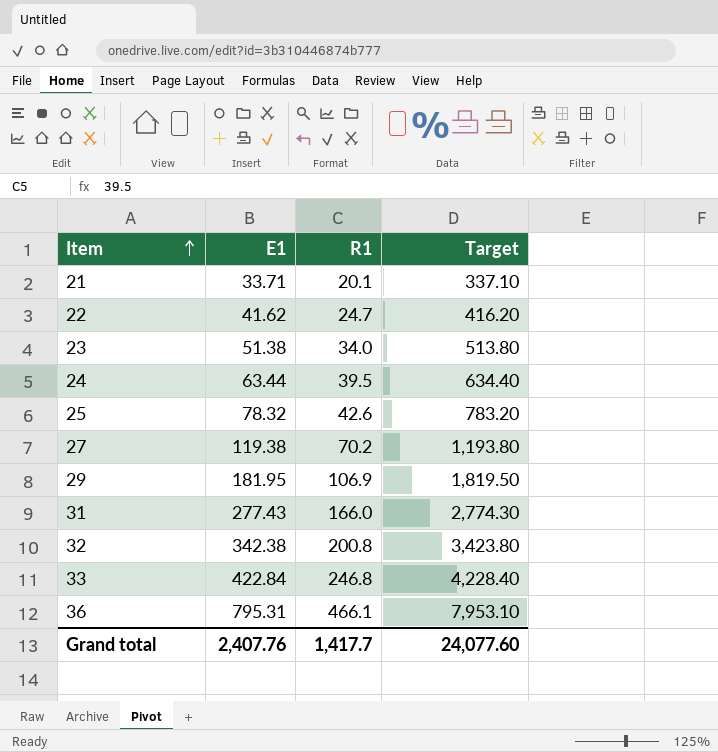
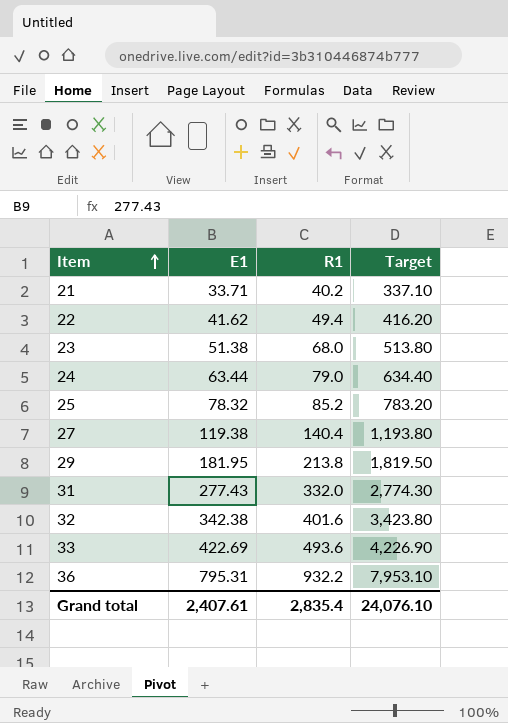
21 | R1: 20.1 -> 40.2
22 | R1: 24.7 -> 49.4
23 | R1: 34.0 -> 68.0
24 | R1: 39.5 -> 79.0
25 | R1: 42.6 -> 85.2
27 | R1: 70.2 -> 140.4
29 | R1: 106.9 -> 213.8
31 | R1: 166.0 -> 332.0
32 | R1: 200.8 -> 401.6
33 | E1: 422.84 -> 422.69
33 | R1: 246.8 -> 493.6
33 | Target: 4,228.40 -> 4,226.90
36 | R1: 466.1 -> 932.2
Grand total | E1: 2,407.76 -> 2,407.61
Grand total | R1: 1,417.7 -> 2,835.4
Grand total | Target: 24,077.60 -> 24,076.10

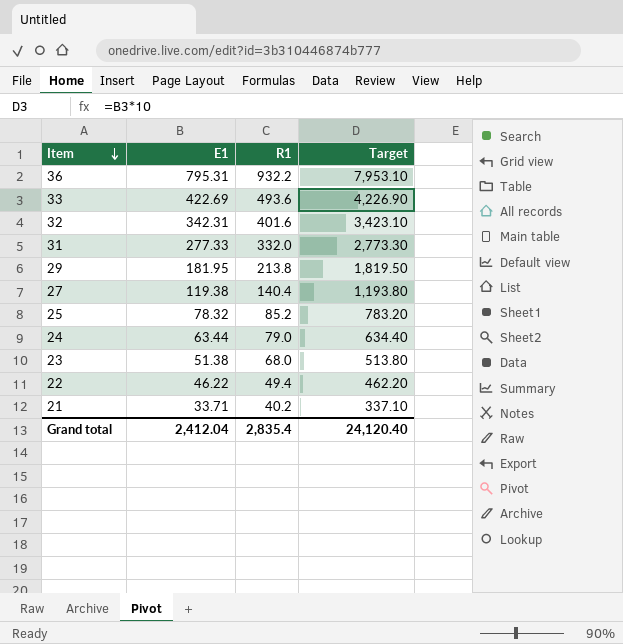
row order: Item ascending -> Item descending
32 | E1: 342.38 -> 342.31
32 | Target: 3,423.80 -> 3,423.10
31 | E1: 277.43 -> 277.33
31 | Target: 2,774.30 -> 2,773.30
22 | E1: 41.62 -> 46.22
22 | Target: 416.20 -> 462.20
Grand total | E1: 2,407.61 -> 2,412.04
Grand total | Target: 24,076.10 -> 24,120.40

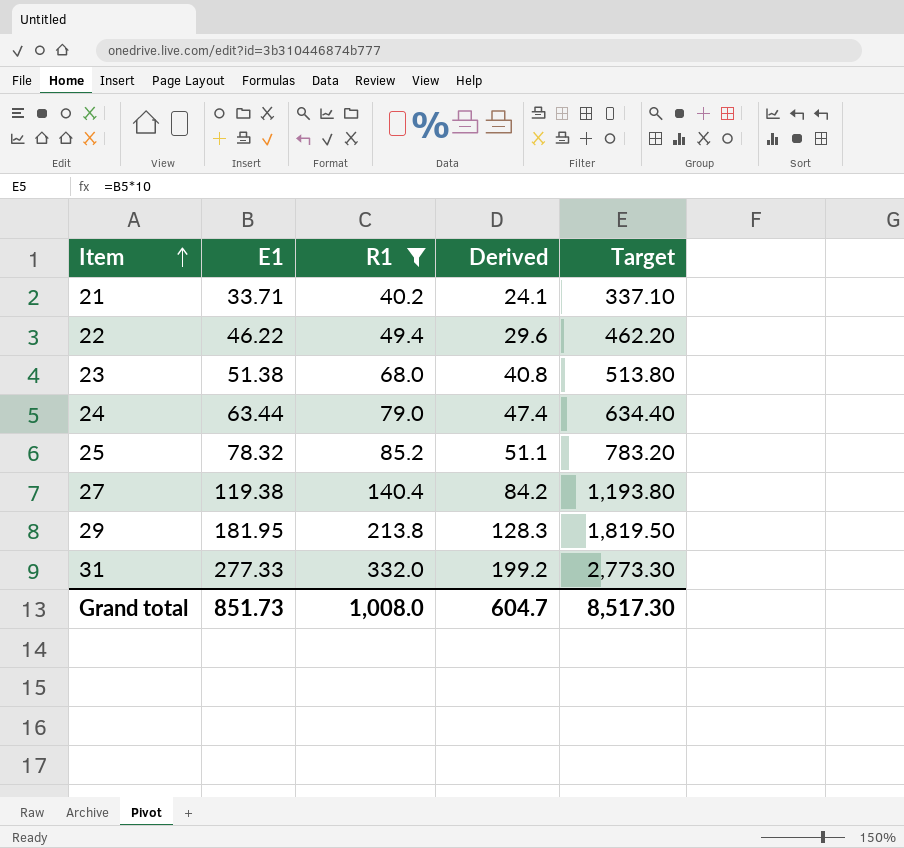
filter: none -> R1 <= 332.0
row order: Item descending -> Item ascending
column Derived | formula: none -> [R1] * 0.6
Grand total | E1: 2,412.04 -> 851.73
Grand total | R1: 2,835.4 -> 1,008.0
Grand total | Target: 24,120.40 -> 8,517.30

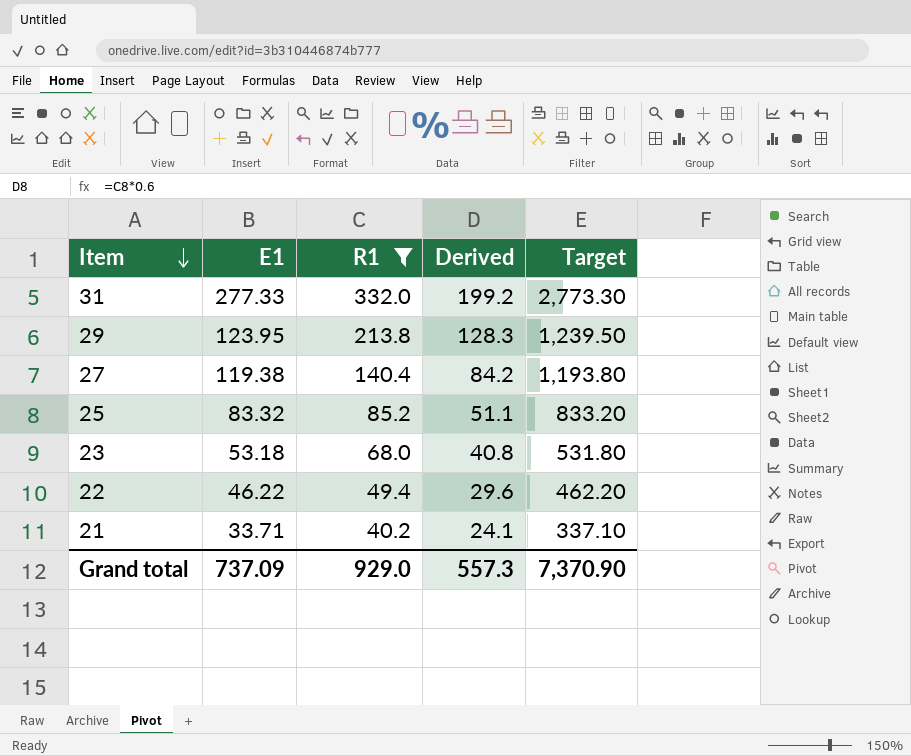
row order: Item ascending -> Item descending
row 24: 63.44 | 79.0 | 47.4 | 634.40 -> none
29 | E1: 181.95 -> 123.95
29 | Target: 1,819.50 -> 1,239.50
25 | E1: 78.32 -> 83.32
25 | Target: 783.20 -> 833.20
23 | E1: 51.38 -> 53.18
23 | Target: 513.80 -> 531.80
Grand total | E1: 851.73 -> 737.09
Grand total | R1: 1,008.0 -> 929.0
Grand total | Derived: 604.7 -> 557.3
Grand total | Target: 8,517.30 -> 7,370.90

